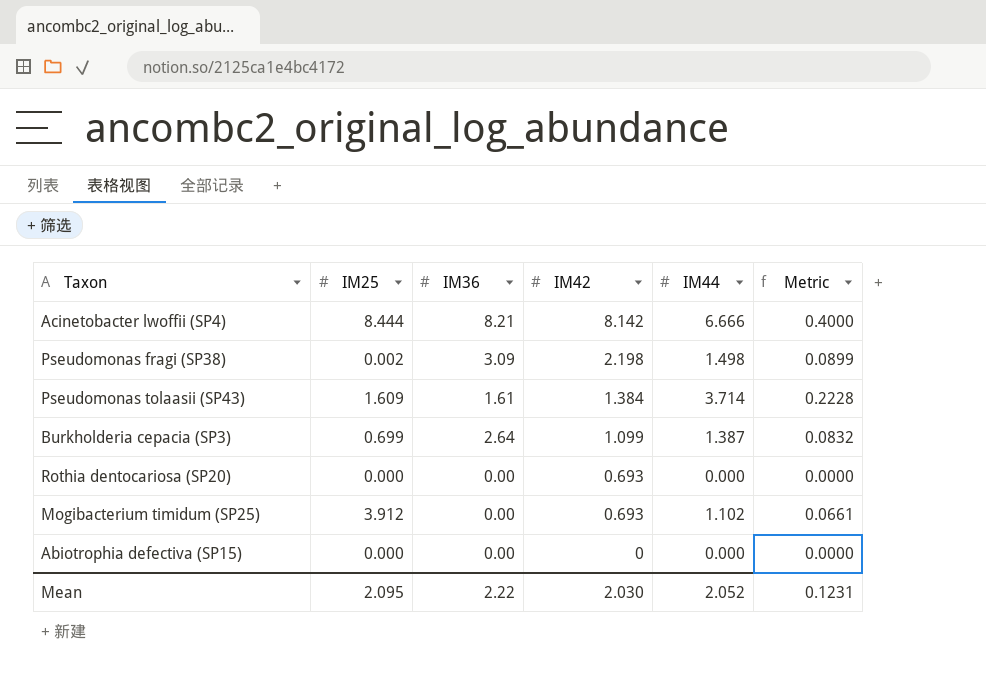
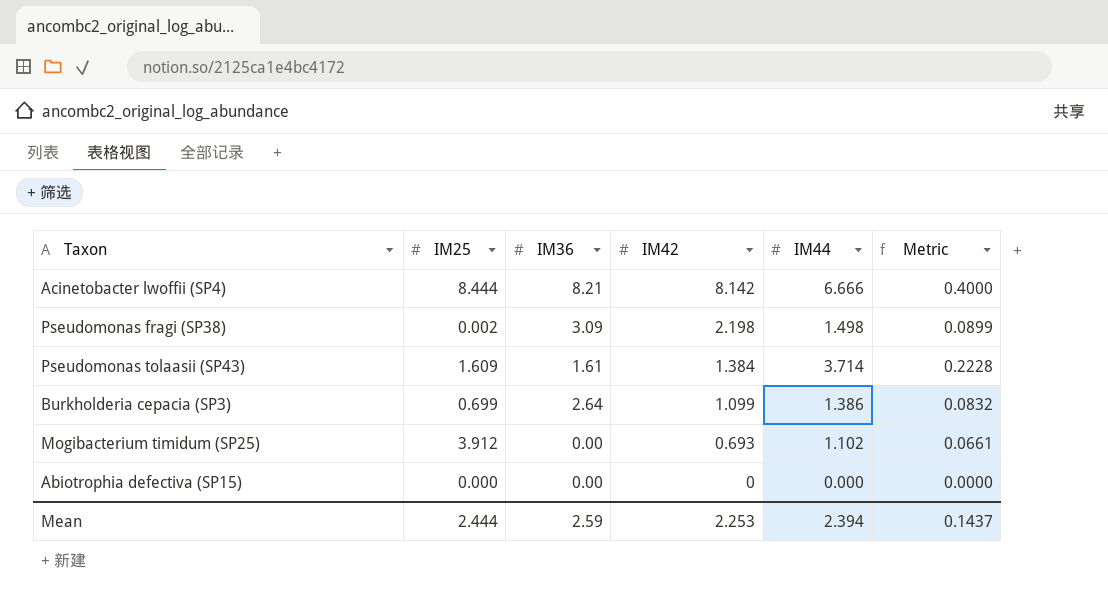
row Rothia dentocariosa (SP20): 0.000 | 0.00 | 0.693 | 0.000 | 0.0000 -> none
Burkholderia cepacia (SP3) | IM44: 1.387 -> 1.386
Mean | IM25: 2.095 -> 2.444
Mean | IM36: 2.22 -> 2.59
Mean | IM42: 2.030 -> 2.253
Mean | IM44: 2.052 -> 2.394
Mean | Metric: 0.1231 -> 0.1437

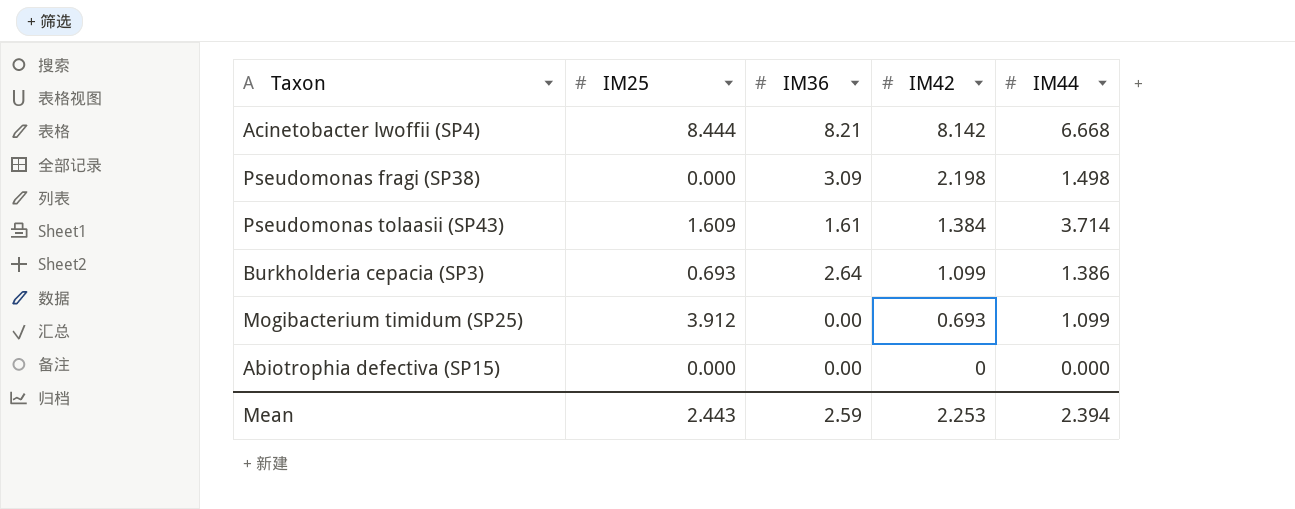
column Metric | formula: [IM44] * 0.06 -> none
Acinetobacter lwoffii (SP4) | IM44: 6.666 -> 6.668
Pseudomonas fragi (SP38) | IM25: 0.002 -> 0.000
Burkholderia cepacia (SP3) | IM25: 0.699 -> 0.693
Mogibacterium timidum (SP25) | IM44: 1.102 -> 1.099
Mean | IM25: 2.444 -> 2.443

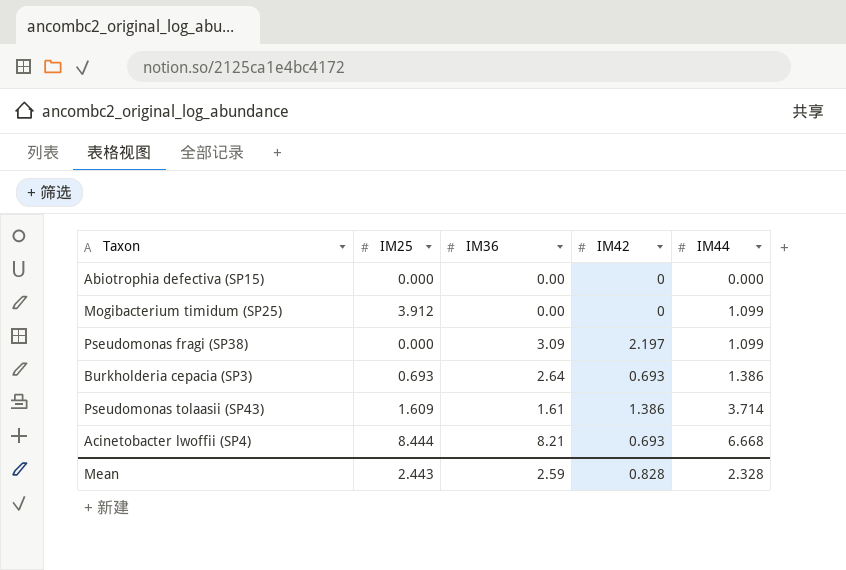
row order: IM42 descending -> IM44 ascending
Mogibacterium timidum (SP25) | IM42: 0.693 -> 0
Pseudomonas fragi (SP38) | IM42: 2.198 -> 2.197
Pseudomonas fragi (SP38) | IM44: 1.498 -> 1.099
Burkholderia cepacia (SP3) | IM42: 1.099 -> 0.693
Pseudomonas tolaasii (SP43) | IM42: 1.384 -> 1.386
Acinetobacter lwoffii (SP4) | IM42: 8.142 -> 0.693
Mean | IM42: 2.253 -> 0.828
Mean | IM44: 2.394 -> 2.328

